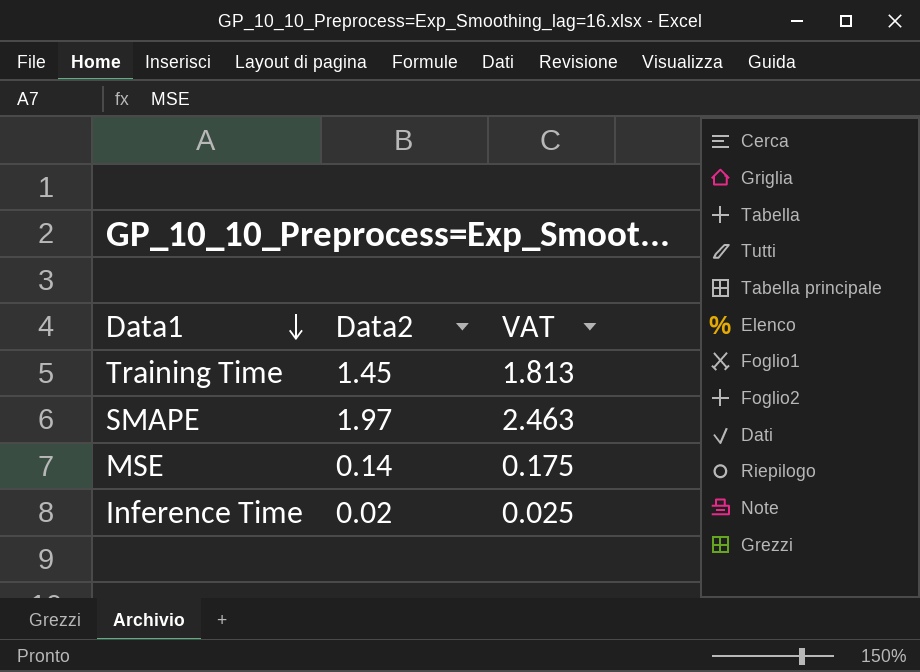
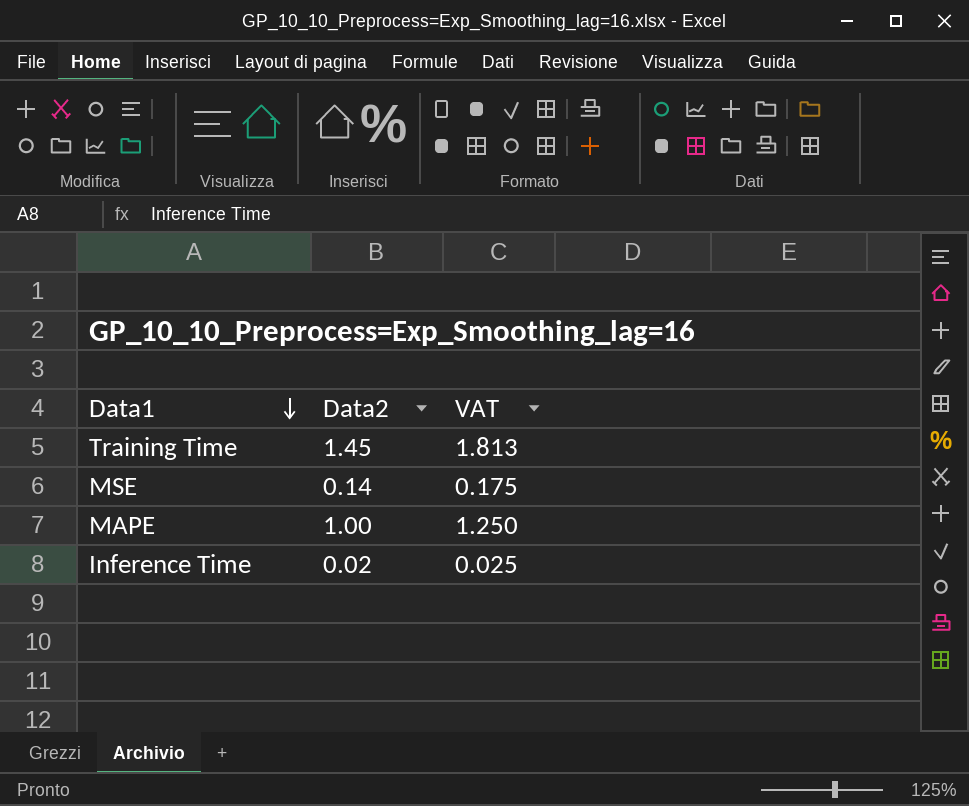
row SMAPE: 1.97 | 2.463 -> none
row MAPE: none -> 1.00 | 1.250

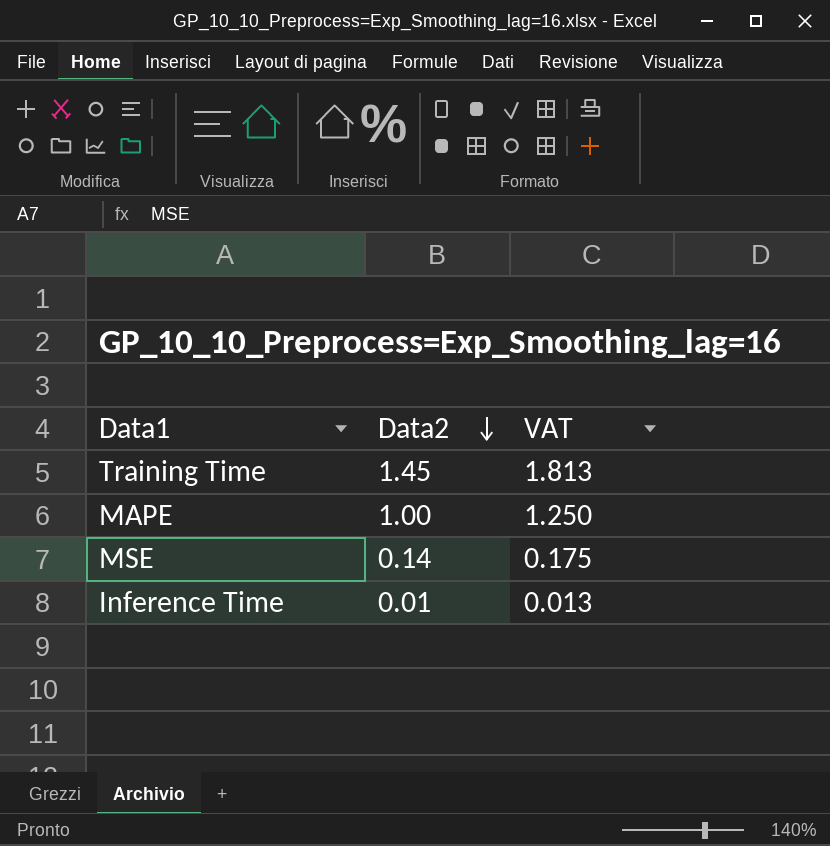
row order: Data1 descending -> Data2 descending
Inference Time | Data2: 0.02 -> 0.01
Inference Time | VAT: 0.025 -> 0.013

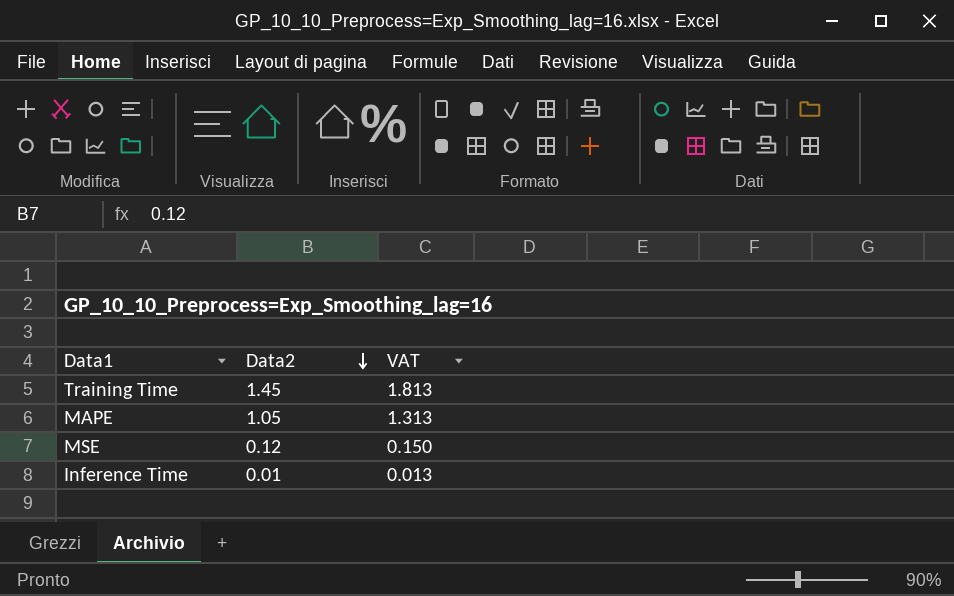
MAPE | Data2: 1.00 -> 1.05
MAPE | VAT: 1.250 -> 1.313
MSE | Data2: 0.14 -> 0.12
MSE | VAT: 0.175 -> 0.150

